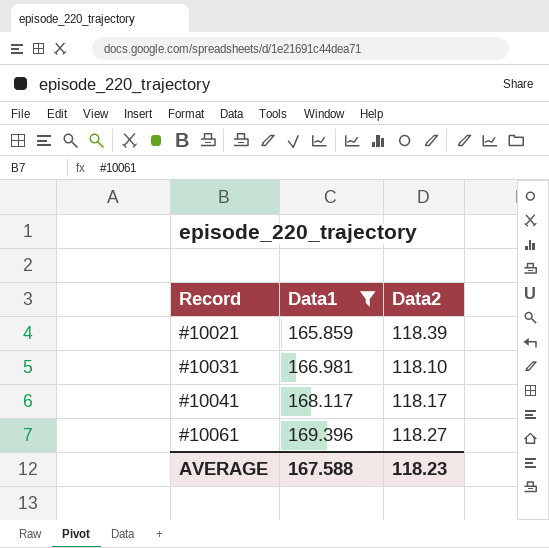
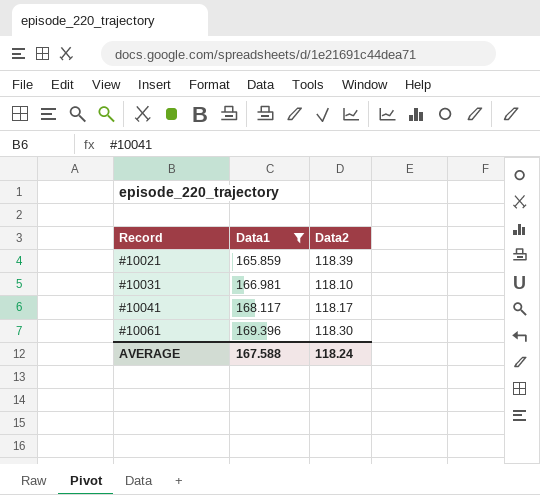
#10061 | Data2: 118.27 -> 118.30
AVERAGE | Data2: 118.23 -> 118.24

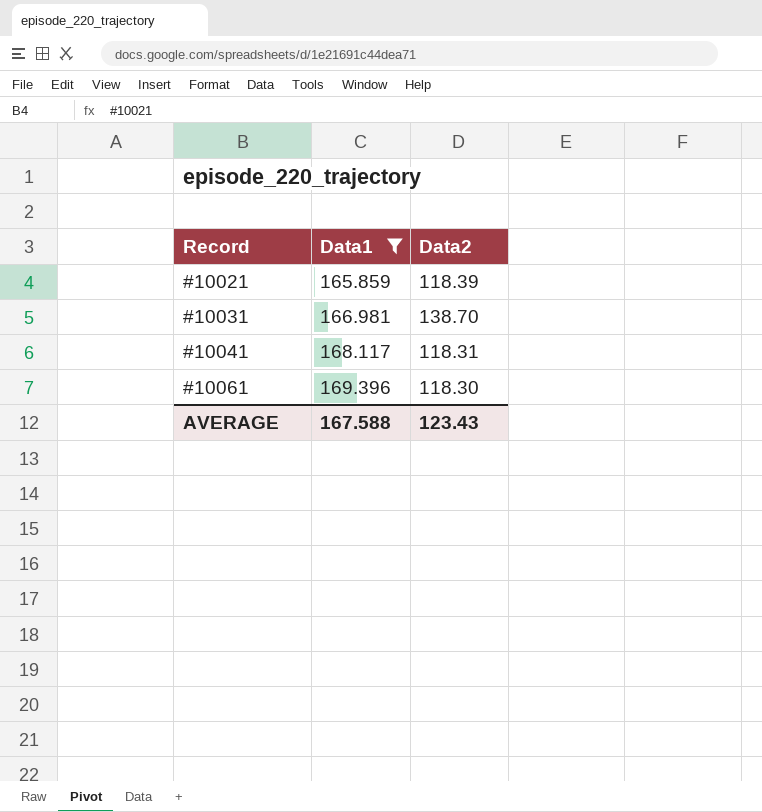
#10031 | Data2: 118.10 -> 138.70
#10041 | Data2: 118.17 -> 118.31
AVERAGE | Data2: 118.24 -> 123.43

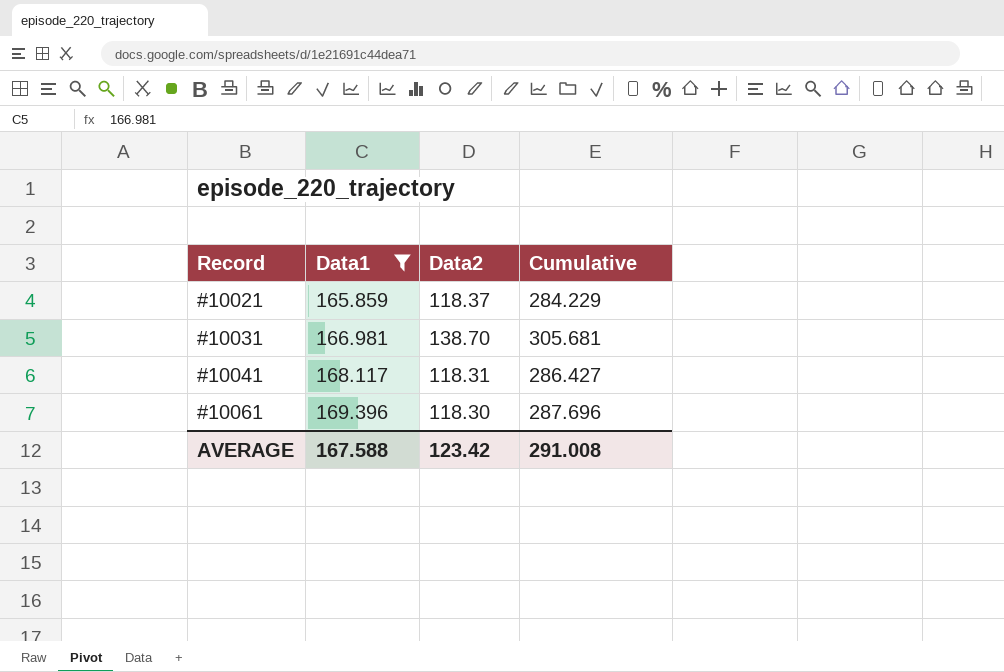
column Cumulative | formula: none -> [Data1] + [Data2]
#10021 | Data2: 118.39 -> 118.37
AVERAGE | Data2: 123.43 -> 123.42

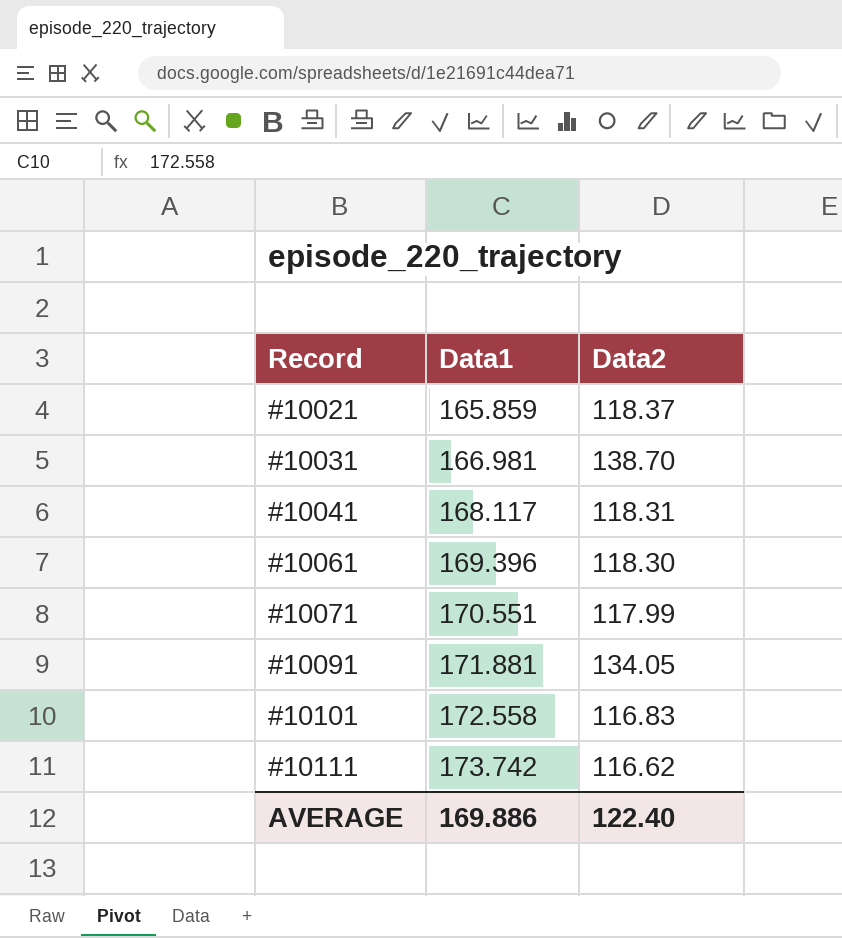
filter: Data1 <= 169.396 -> none
column Cumulative | formula: [Data1] + [Data2] -> none
AVERAGE | Data1: 167.588 -> 169.886
AVERAGE | Data2: 123.42 -> 122.40

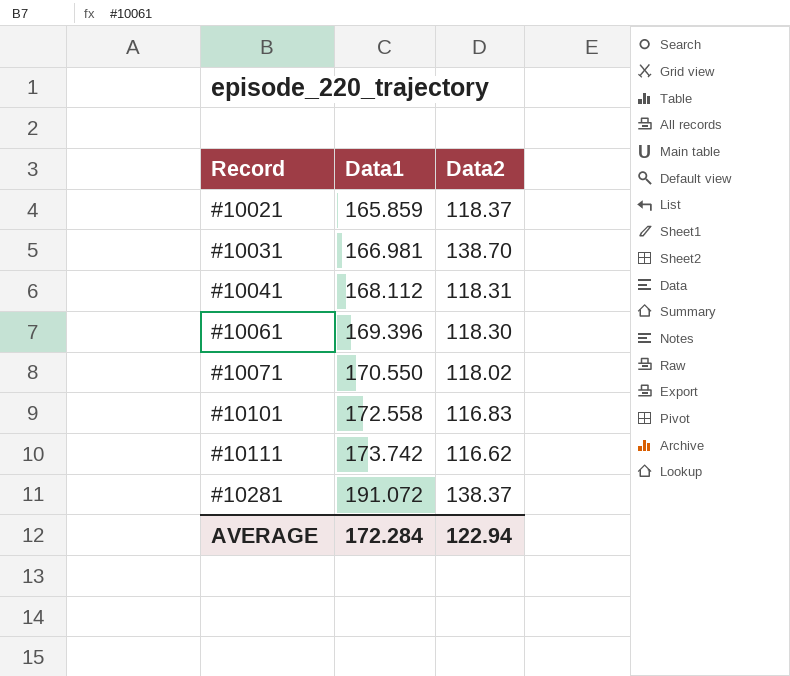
row #10091: 171.881 | 134.05 -> none
#10041 | Data1: 168.117 -> 168.112
#10071 | Data1: 170.551 -> 170.550
#10071 | Data2: 117.99 -> 118.02
row #10281: none -> 191.072 | 138.37
AVERAGE | Data1: 169.886 -> 172.284
AVERAGE | Data2: 122.40 -> 122.94

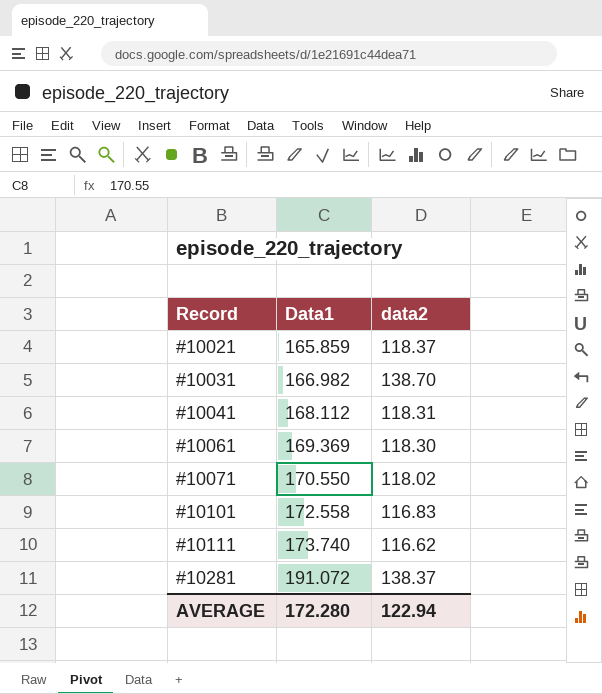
column name: Data2 -> data2
#10031 | Data1: 166.981 -> 166.982
#10061 | Data1: 169.396 -> 169.369
#10111 | Data1: 173.742 -> 173.740
AVERAGE | Data1: 172.284 -> 172.280

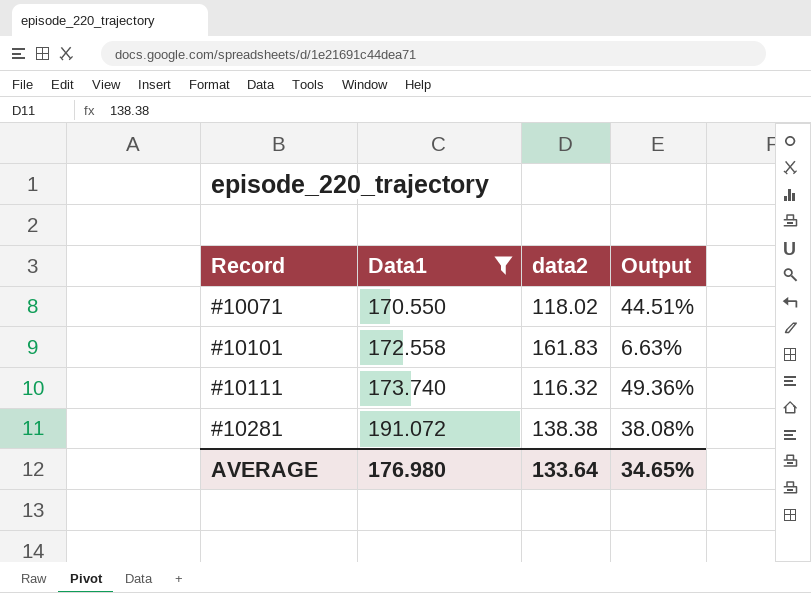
filter: none -> Data1 >= 170.550
column Output | formula: none -> ([Data1] - [data2]) / [data2]
#10101 | data2: 116.83 -> 161.83
#10111 | data2: 116.62 -> 116.32
#10281 | data2: 138.37 -> 138.38
AVERAGE | Data1: 172.280 -> 176.980
AVERAGE | data2: 122.94 -> 133.64

